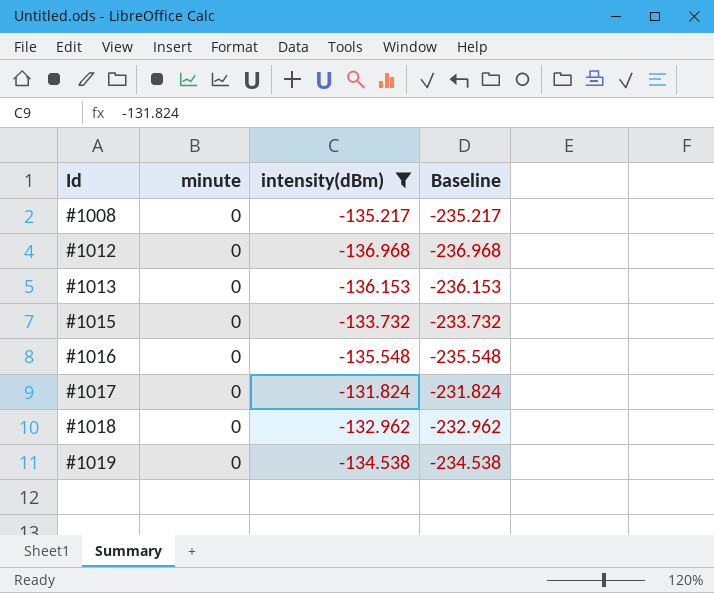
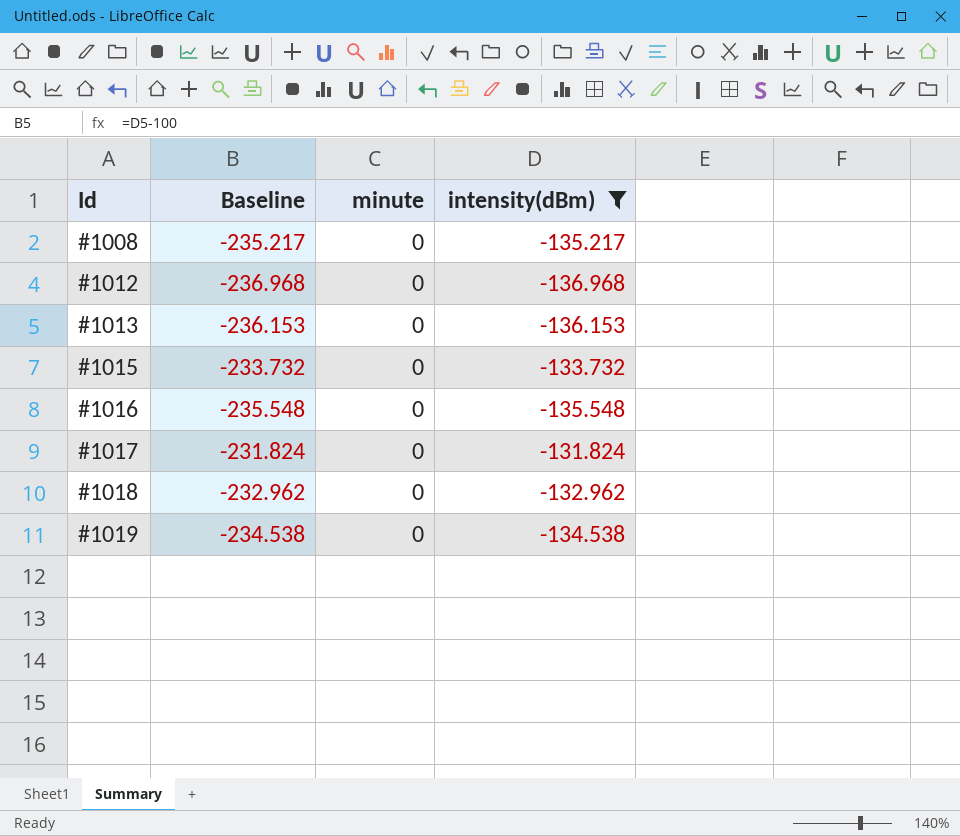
column Baseline | position: 4 -> 2

